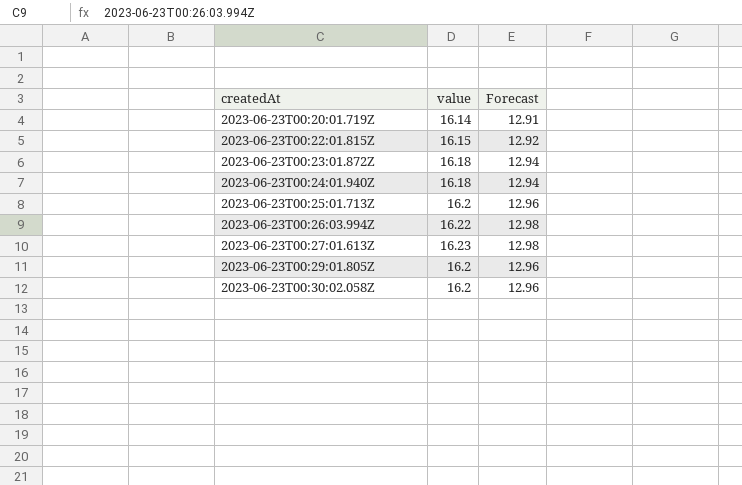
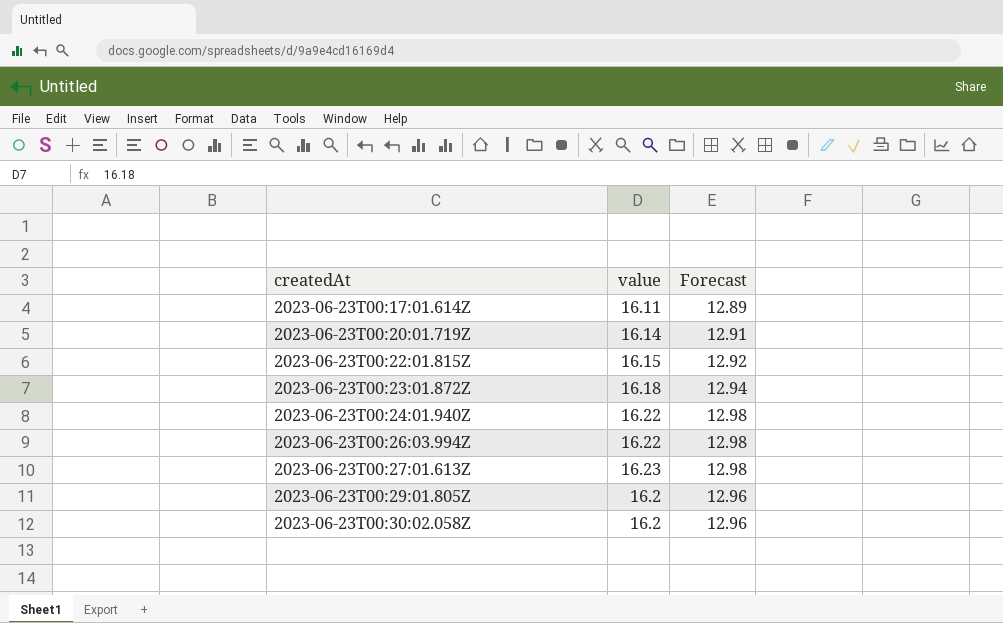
row 2023-06-23T00:25:01.713Z: 16.2 | 12.96 -> none
row 2023-06-23T00:17:01.614Z: none -> 16.11 | 12.89
2023-06-23T00:24:01.940Z | value: 16.18 -> 16.22
2023-06-23T00:24:01.940Z | Forecast: 12.94 -> 12.98

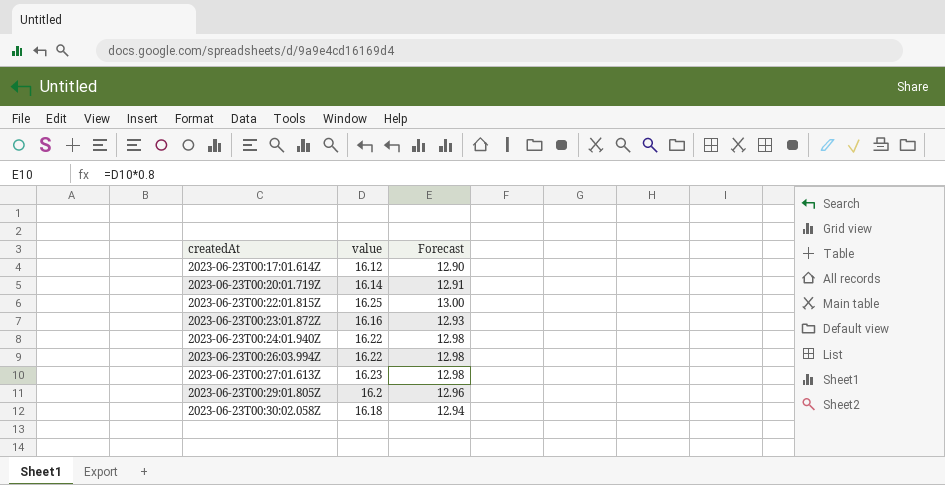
2023-06-23T00:17:01.614Z | value: 16.11 -> 16.12
2023-06-23T00:17:01.614Z | Forecast: 12.89 -> 12.90
2023-06-23T00:22:01.815Z | value: 16.15 -> 16.25
2023-06-23T00:22:01.815Z | Forecast: 12.92 -> 13.00
2023-06-23T00:23:01.872Z | value: 16.18 -> 16.16
2023-06-23T00:23:01.872Z | Forecast: 12.94 -> 12.93
2023-06-23T00:30:02.058Z | value: 16.2 -> 16.18
2023-06-23T00:30:02.058Z | Forecast: 12.96 -> 12.94

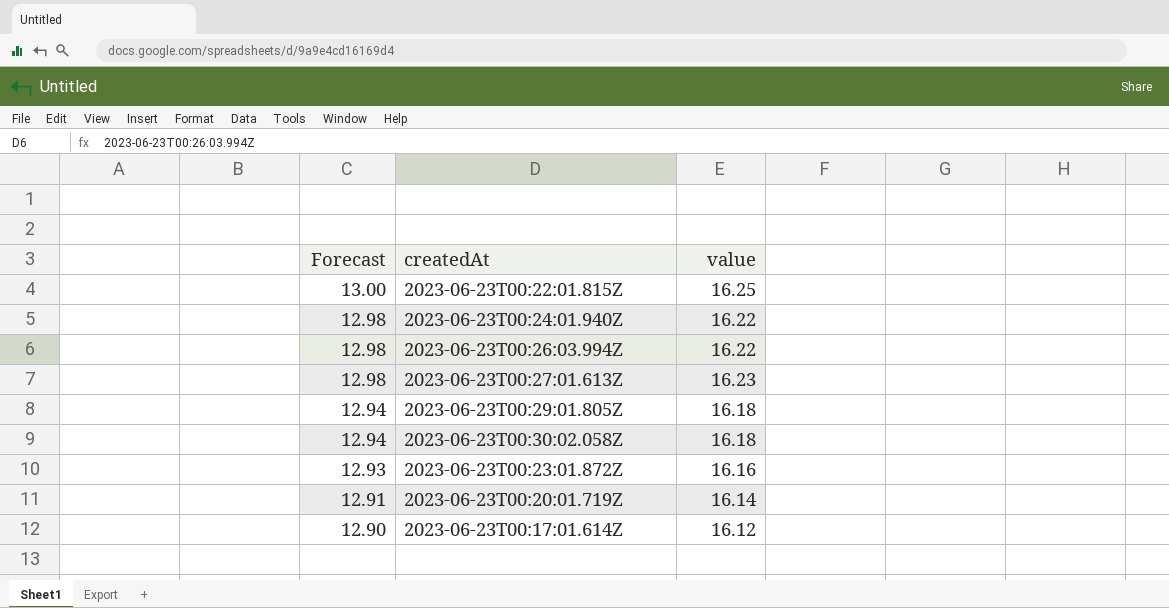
row order: createdAt ascending -> Forecast descending
column Forecast | position: 3 -> 1
2023-06-23T00:29:01.805Z | Forecast: 12.96 -> 12.94
2023-06-23T00:29:01.805Z | value: 16.2 -> 16.18

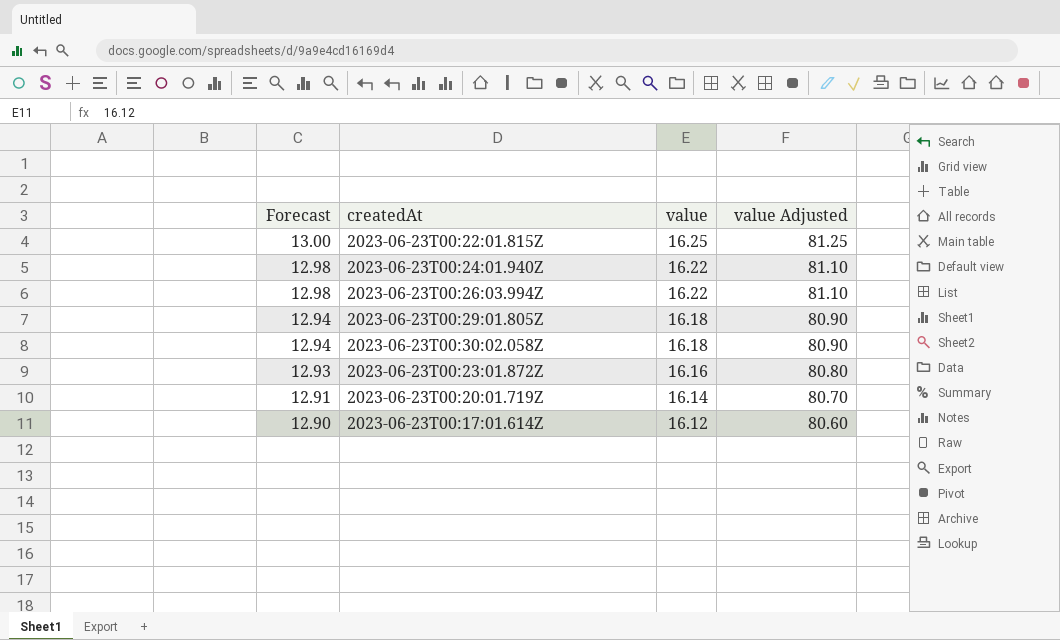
column value Adjusted | formula: none -> [value] * 5
row 2023-06-23T00:27:01.613Z: 12.98 | 16.23 -> none

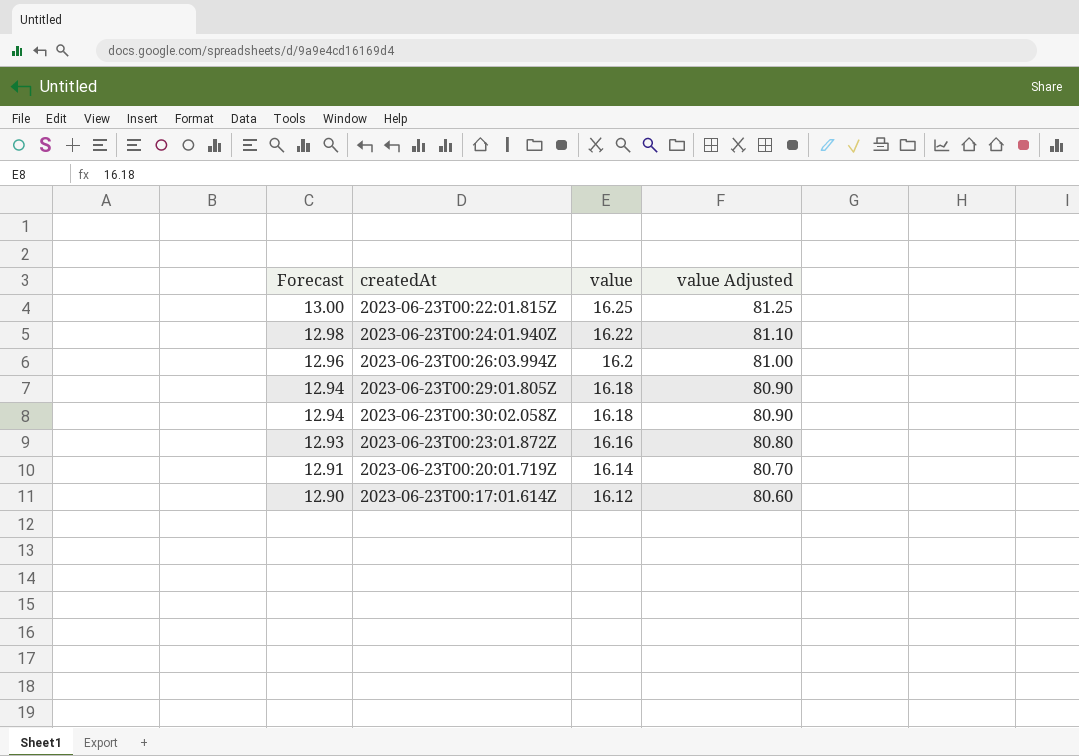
2023-06-23T00:26:03.994Z | Forecast: 12.98 -> 12.96
2023-06-23T00:26:03.994Z | value: 16.22 -> 16.2
2023-06-23T00:26:03.994Z | value Adjusted: 81.10 -> 81.00

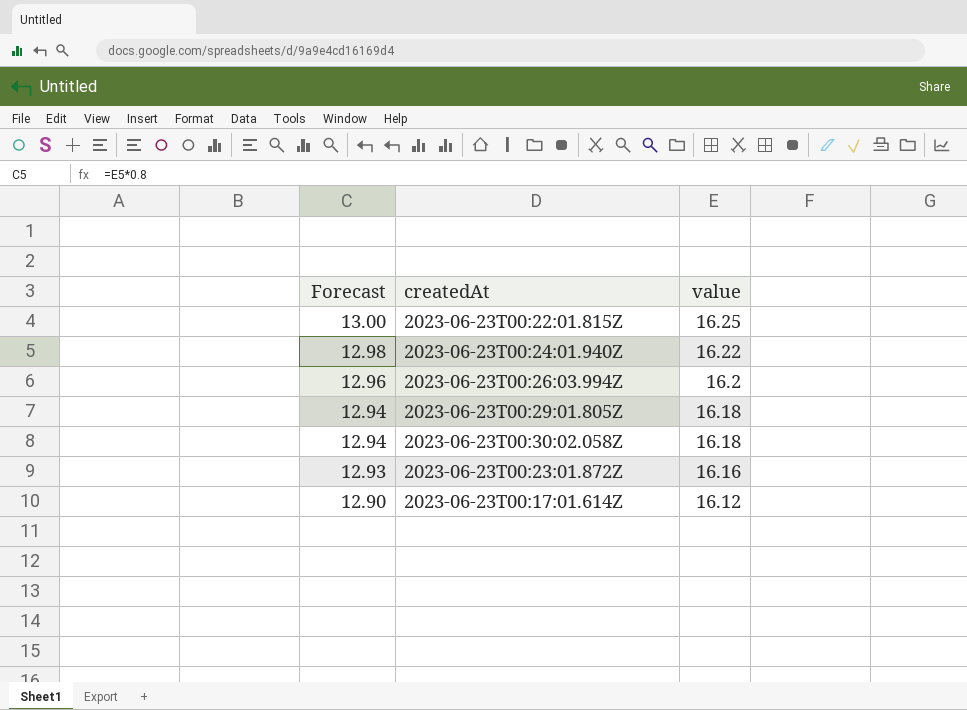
column value Adjusted | formula: [value] * 5 -> none
row 2023-06-23T00:20:01.719Z: 12.91 | 16.14 | 80.70 -> none

